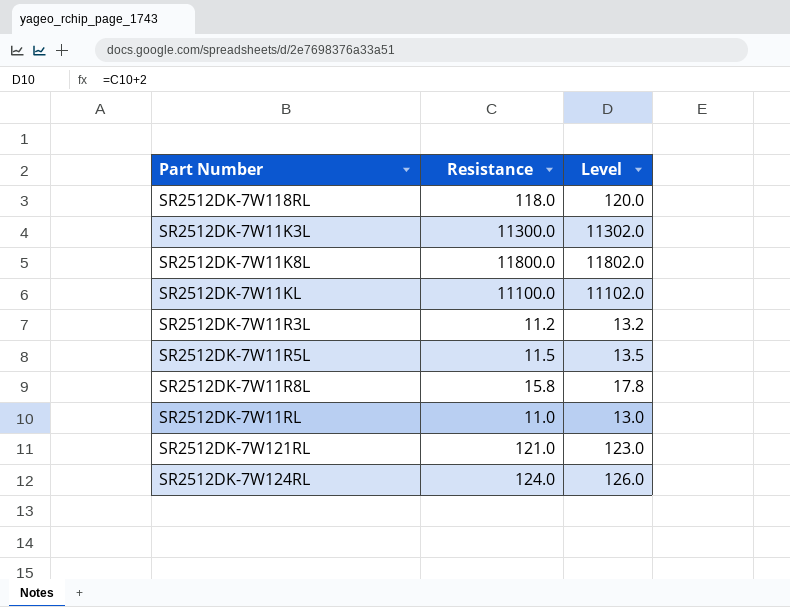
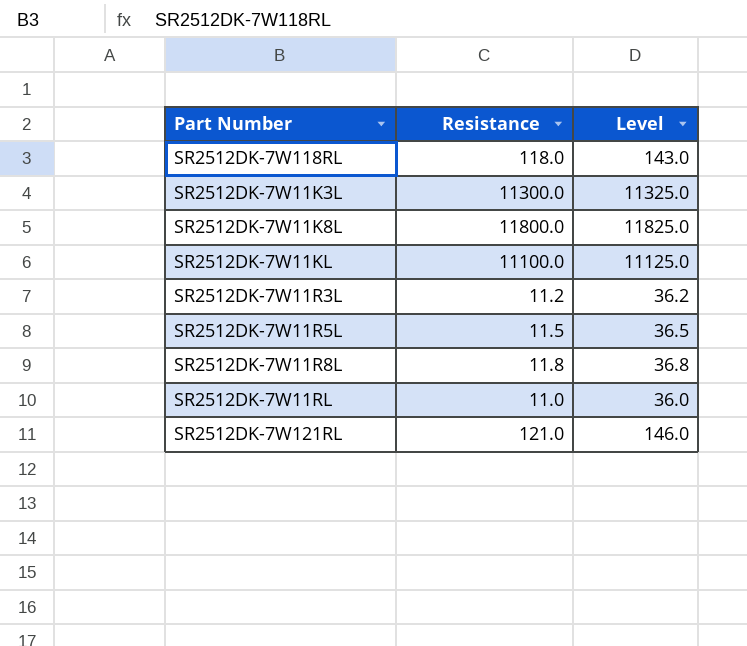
column Level | formula: [Resistance] + 2 -> [Resistance] + 25
row SR2512DK-7W124RL: 124.0 | 126.0 -> none
SR2512DK-7W11R8L | Resistance: 15.8 -> 11.8

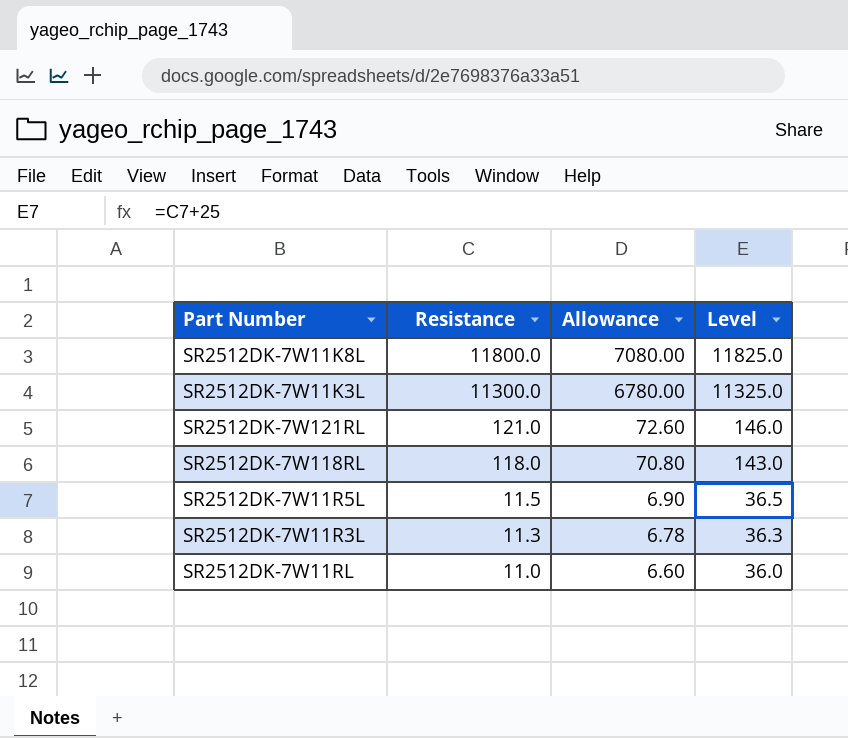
row order: none -> Resistance descending
column Allowance | formula: none -> [Resistance] * 0.6
row SR2512DK-7W11KL: 11100.0 | 11125.0 -> none
row SR2512DK-7W11R8L: 11.8 | 36.8 -> none
SR2512DK-7W11R3L | Resistance: 11.2 -> 11.3
SR2512DK-7W11R3L | Level: 36.2 -> 36.3

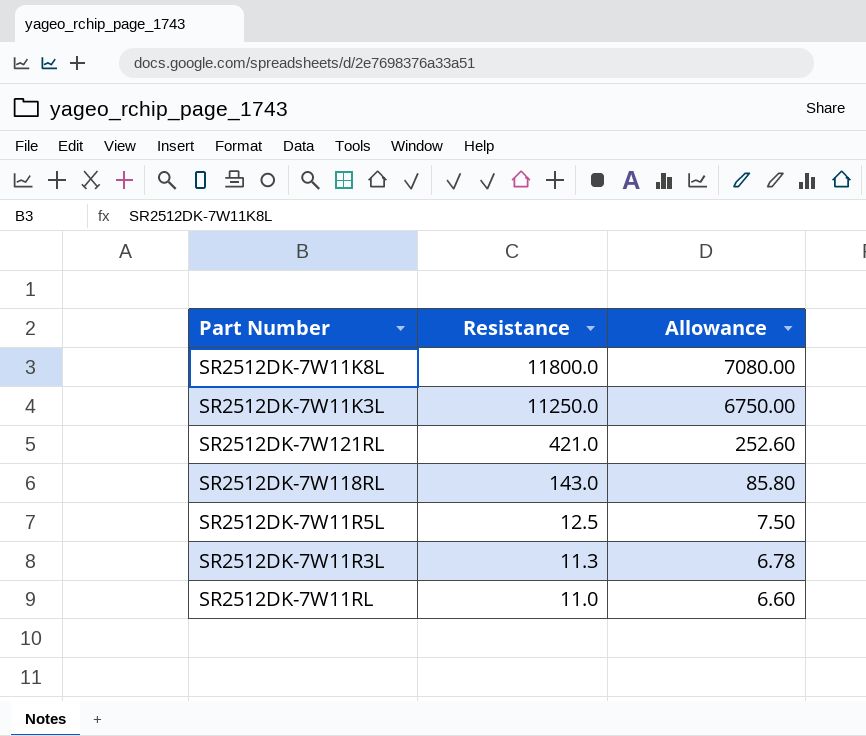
column Level | formula: [Resistance] + 25 -> none
SR2512DK-7W11K3L | Resistance: 11300.0 -> 11250.0
SR2512DK-7W11K3L | Allowance: 6780.00 -> 6750.00
SR2512DK-7W121RL | Resistance: 121.0 -> 421.0
SR2512DK-7W121RL | Allowance: 72.60 -> 252.60
SR2512DK-7W118RL | Resistance: 118.0 -> 143.0
SR2512DK-7W118RL | Allowance: 70.80 -> 85.80
SR2512DK-7W11R5L | Resistance: 11.5 -> 12.5
SR2512DK-7W11R5L | Allowance: 6.90 -> 7.50

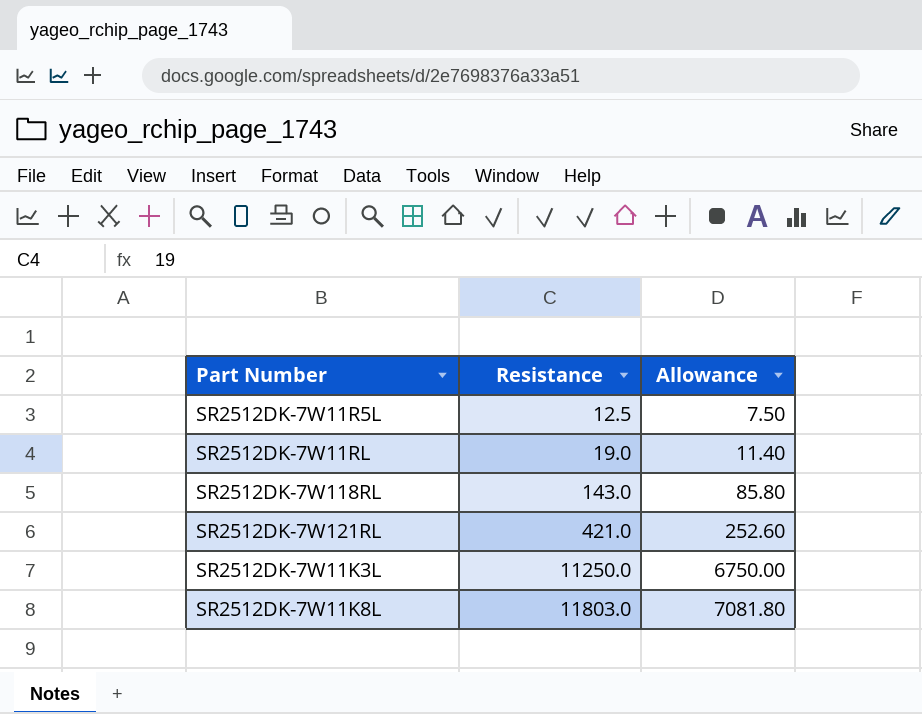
row order: Resistance descending -> Resistance ascending
row SR2512DK-7W11R3L: 11.3 | 6.78 -> none
SR2512DK-7W11RL | Resistance: 11.0 -> 19.0
SR2512DK-7W11RL | Allowance: 6.60 -> 11.40
SR2512DK-7W11K8L | Resistance: 11800.0 -> 11803.0
SR2512DK-7W11K8L | Allowance: 7080.00 -> 7081.80

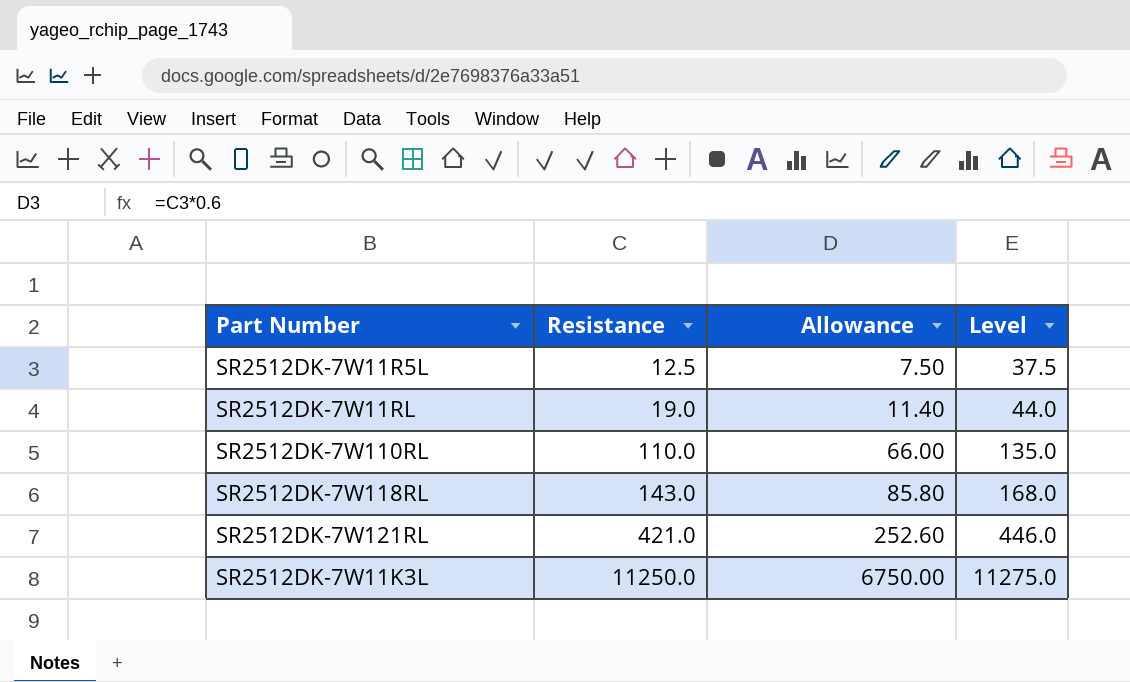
column Level | formula: none -> [Resistance] + 25
row SR2512DK-7W11K8L: 11803.0 | 7081.80 -> none
row SR2512DK-7W110RL: none -> 110.0 | 66.00 | 135.0

